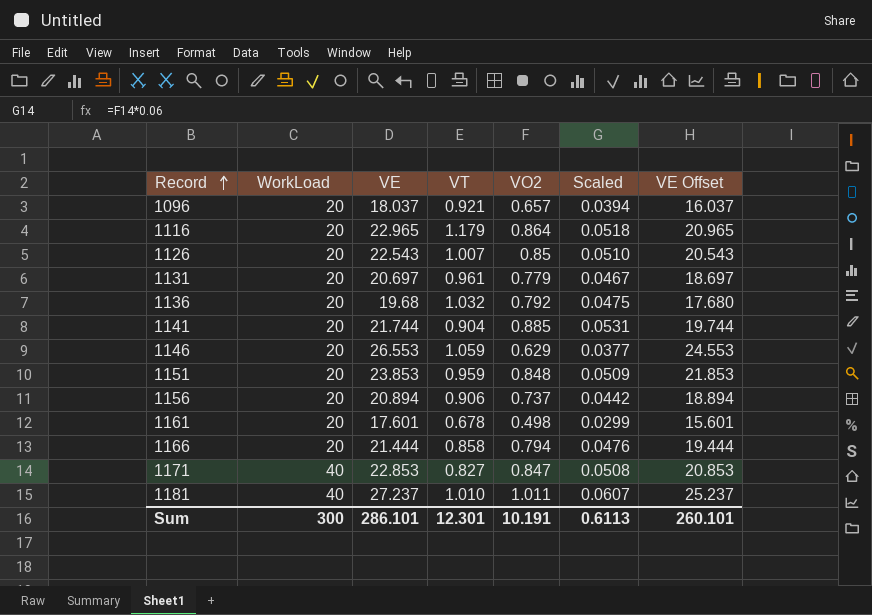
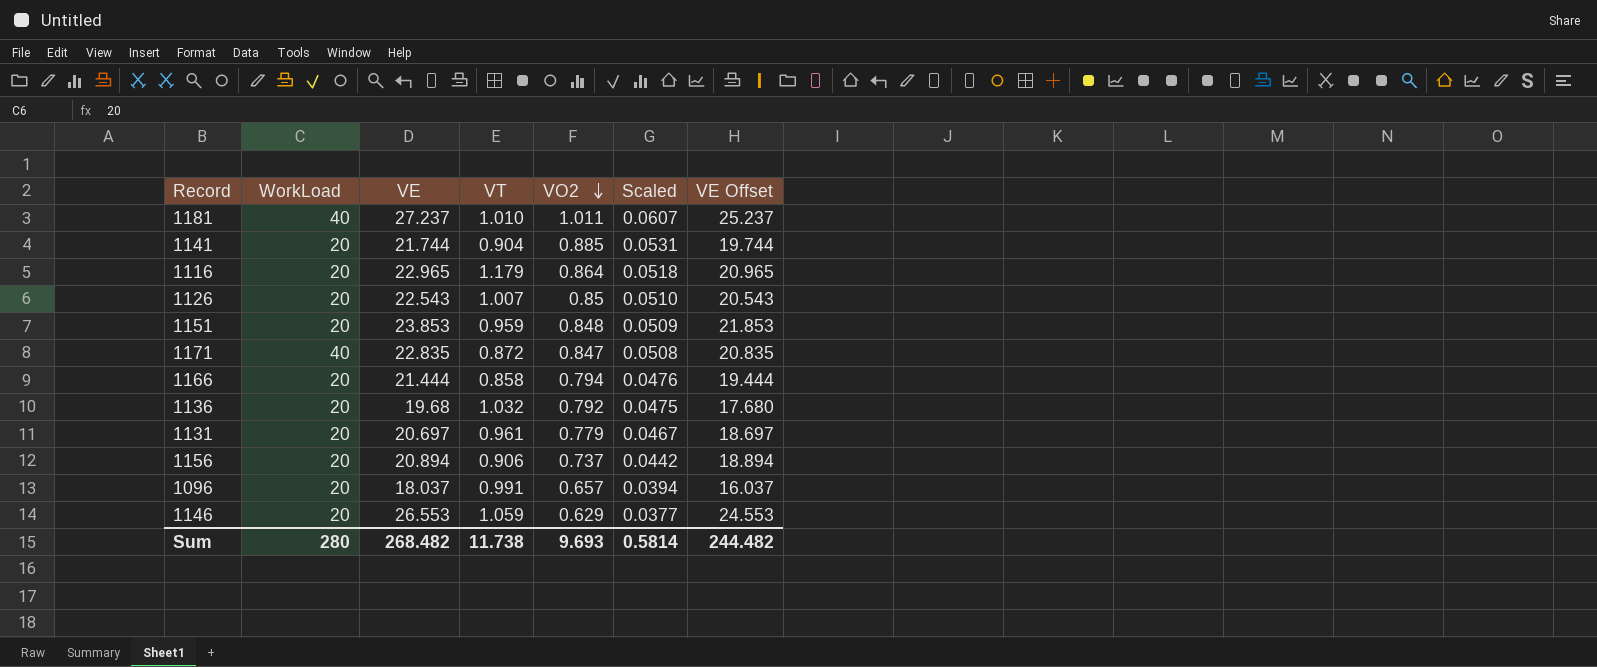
row order: Record ascending -> VO2 descending
row 1161: 20 | 17.601 | 0.678 | 0.498 | 0.0299 | 15.601 -> none
1171 | VE: 22.853 -> 22.835
1171 | VT: 0.827 -> 0.872
1171 | VE Offset: 20.853 -> 20.835
1096 | VT: 0.921 -> 0.991
Sum | WorkLoad: 300 -> 280
Sum | VE: 286.101 -> 268.482
Sum | VT: 12.301 -> 11.738
Sum | VO2: 10.191 -> 9.693
Sum | Scaled: 0.6113 -> 0.5814
Sum | VE Offset: 260.101 -> 244.482

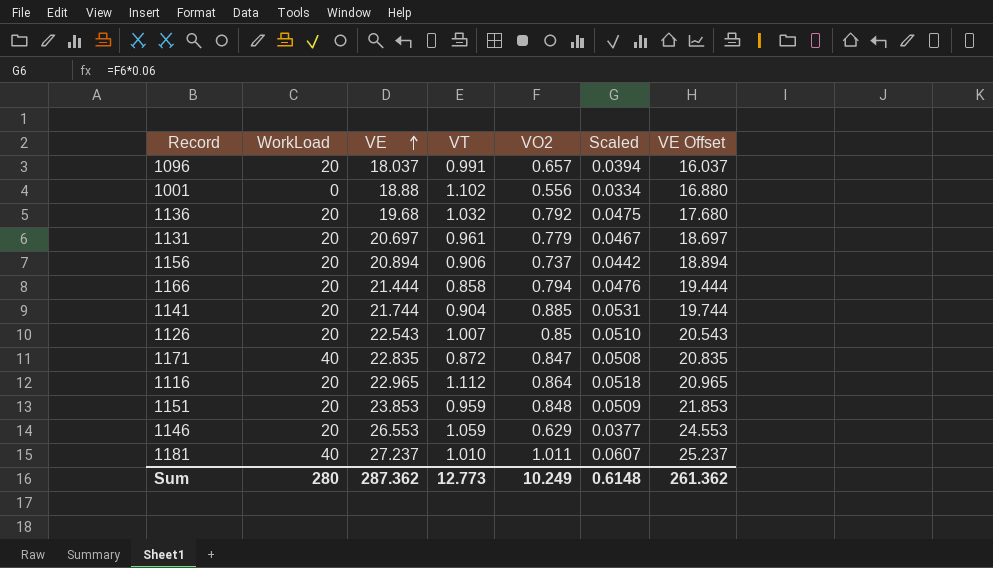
row order: VO2 descending -> VE ascending
row 1001: none -> 0 | 18.88 | 1.102 | 0.556 | 0.0334 | 16.880
1116 | VT: 1.179 -> 1.112
Sum | VE: 268.482 -> 287.362
Sum | VT: 11.738 -> 12.773
Sum | VO2: 9.693 -> 10.249
Sum | Scaled: 0.5814 -> 0.6148
Sum | VE Offset: 244.482 -> 261.362

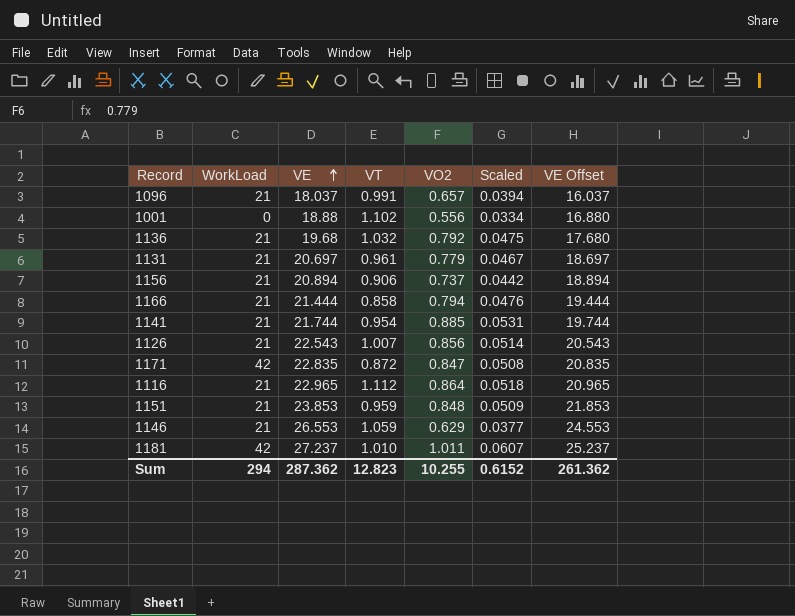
1096 | WorkLoad: 20 -> 21
1136 | WorkLoad: 20 -> 21
1131 | WorkLoad: 20 -> 21
1156 | WorkLoad: 20 -> 21
1166 | WorkLoad: 20 -> 21
1141 | WorkLoad: 20 -> 21
1141 | VT: 0.904 -> 0.954
1126 | WorkLoad: 20 -> 21
1126 | VO2: 0.85 -> 0.856
1126 | Scaled: 0.0510 -> 0.0514
1171 | WorkLoad: 40 -> 42
1116 | WorkLoad: 20 -> 21
1151 | WorkLoad: 20 -> 21
1146 | WorkLoad: 20 -> 21
1181 | WorkLoad: 40 -> 42
Sum | WorkLoad: 280 -> 294
Sum | VT: 12.773 -> 12.823
Sum | VO2: 10.249 -> 10.255
Sum | Scaled: 0.6148 -> 0.6152

